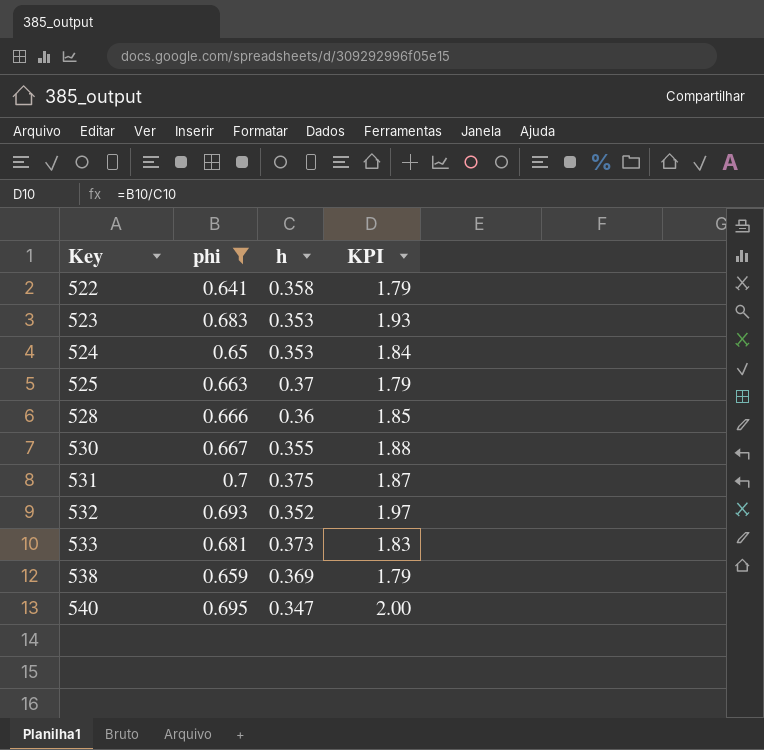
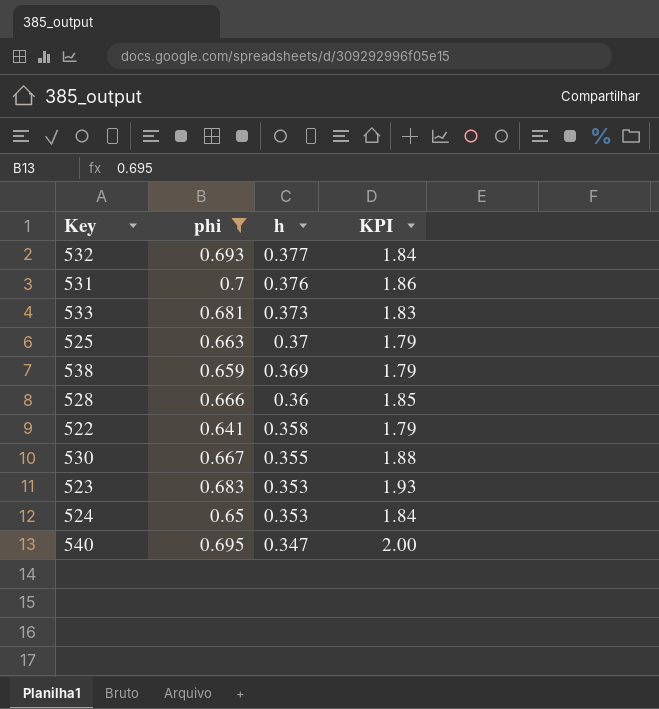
row order: Key ascending -> h descending
532 | h: 0.352 -> 0.377
532 | KPI: 1.97 -> 1.84
531 | h: 0.375 -> 0.376
531 | KPI: 1.87 -> 1.86

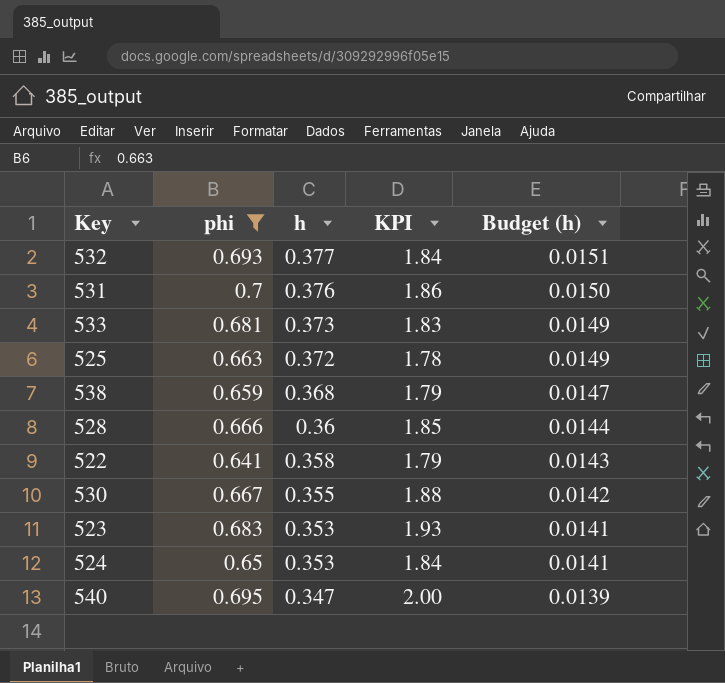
column Budget (h) | formula: none -> [h] * 0.04
525 | h: 0.37 -> 0.372
525 | KPI: 1.79 -> 1.78
538 | h: 0.369 -> 0.368

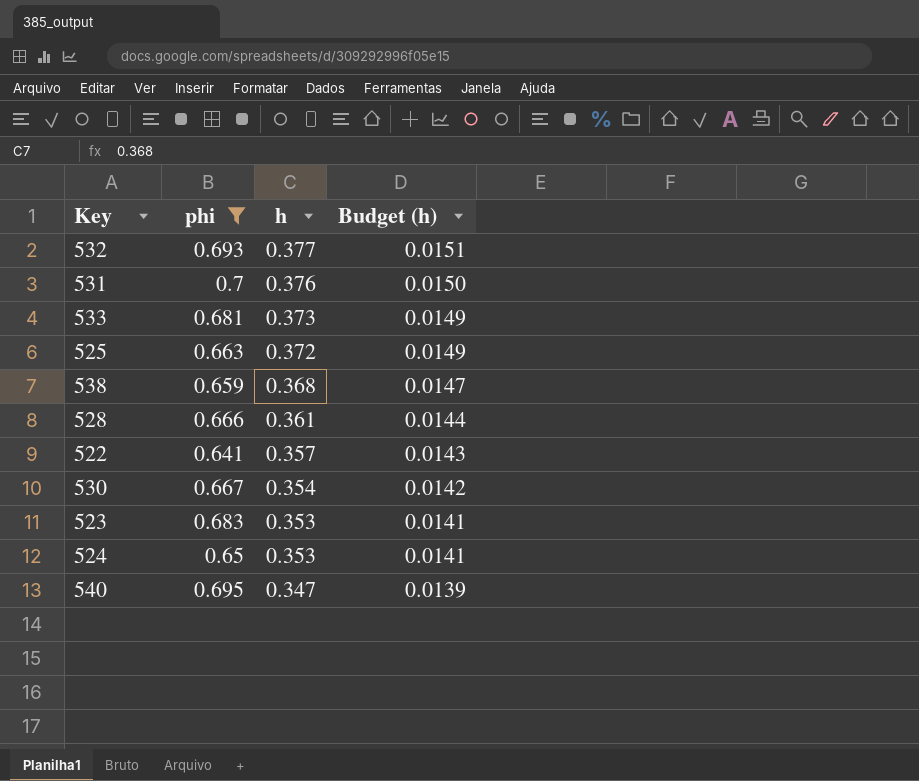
column KPI | formula: [phi] / [h] -> none
528 | h: 0.36 -> 0.361
522 | h: 0.358 -> 0.357
530 | h: 0.355 -> 0.354

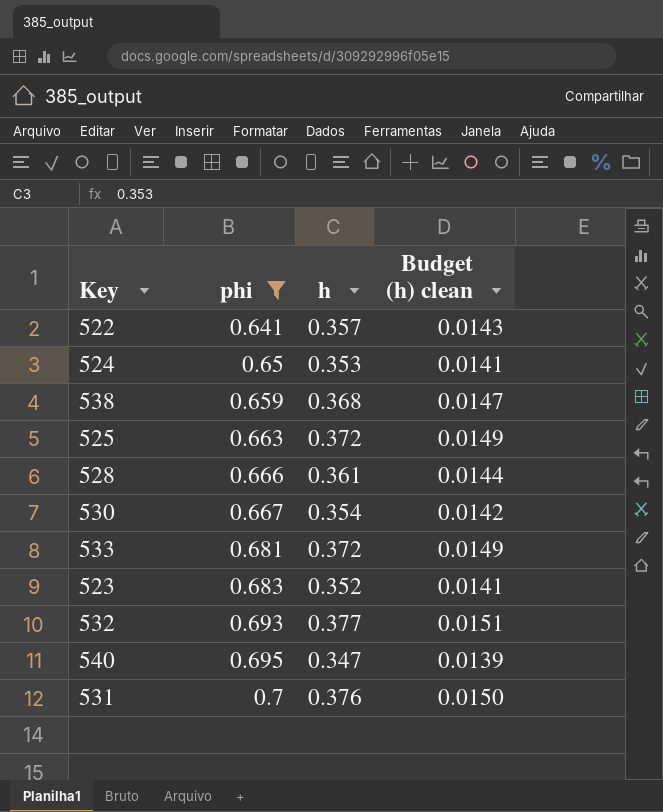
row order: h descending -> phi ascending
column name: Budget (h) -> Budget (h) clean
533 | h: 0.373 -> 0.372
523 | h: 0.353 -> 0.352

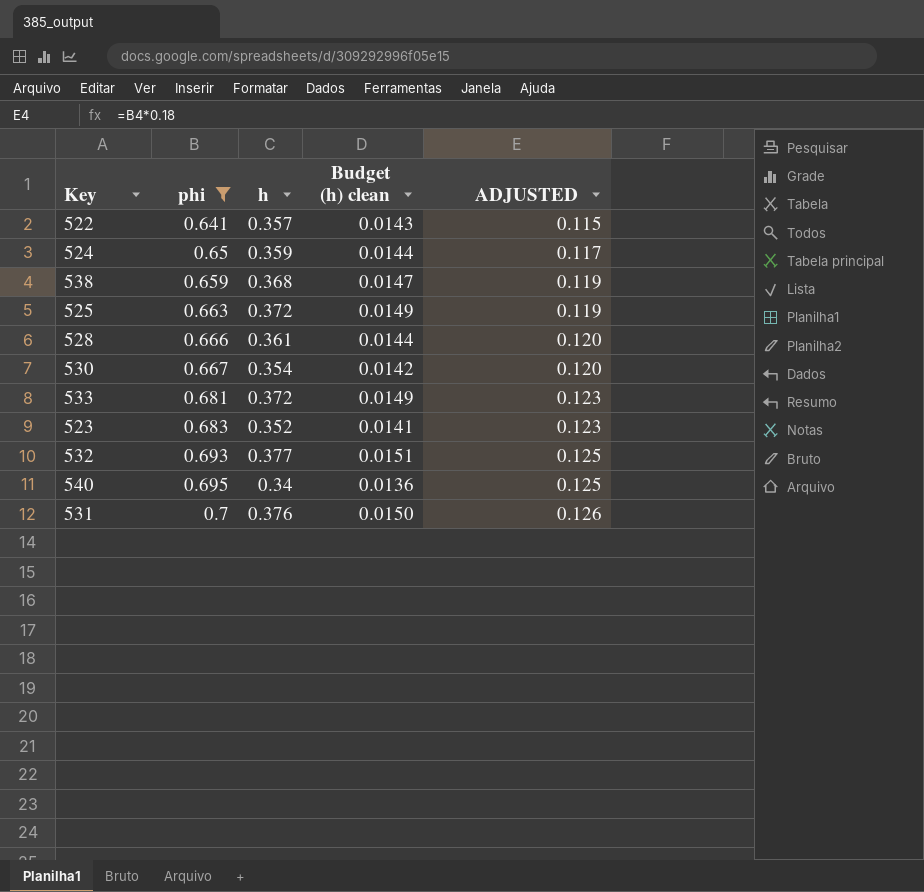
column ADJUSTED | formula: none -> [phi] * 0.18
524 | h: 0.353 -> 0.359
524 | Budget (h) clean: 0.0141 -> 0.0144
540 | h: 0.347 -> 0.34
540 | Budget (h) clean: 0.0139 -> 0.0136

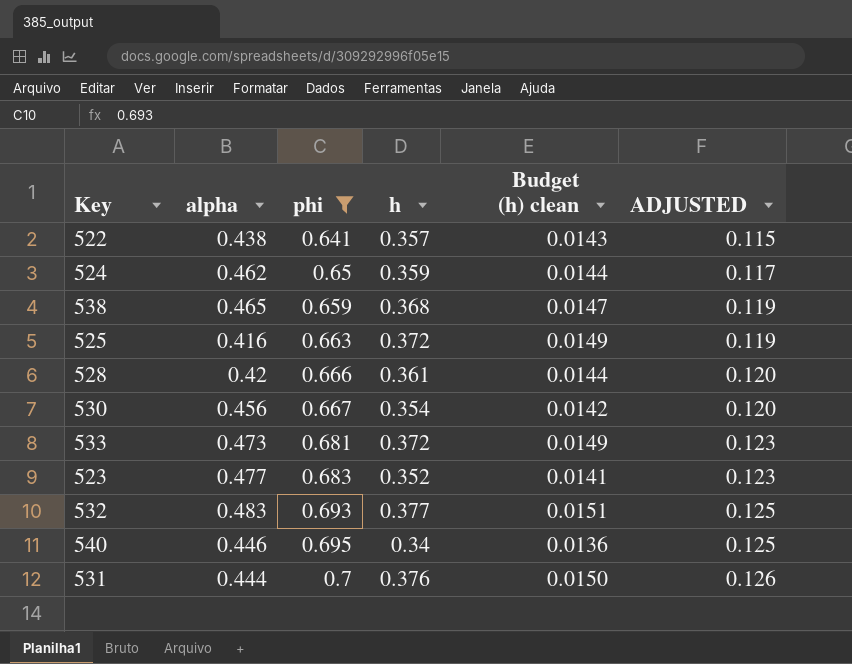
column alpha | position: none -> 2

